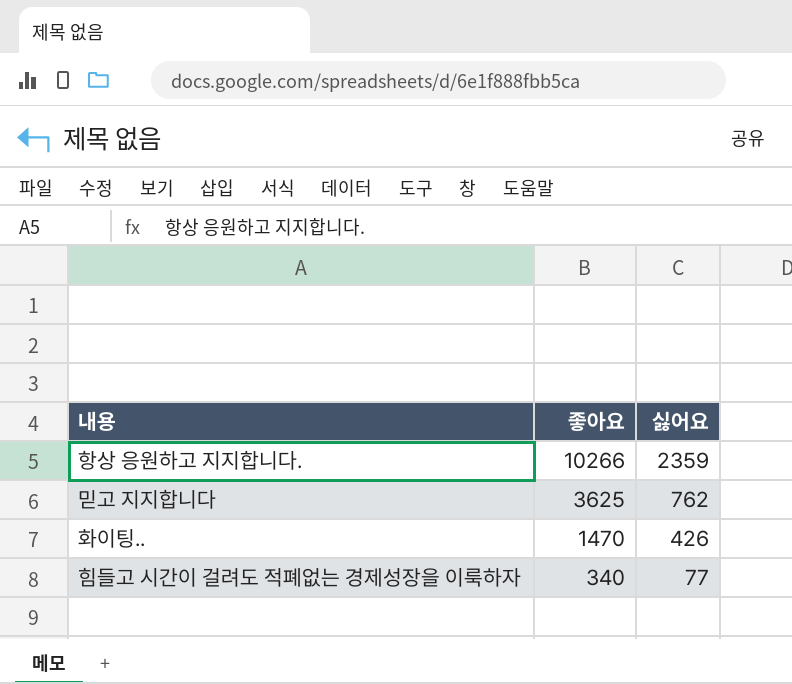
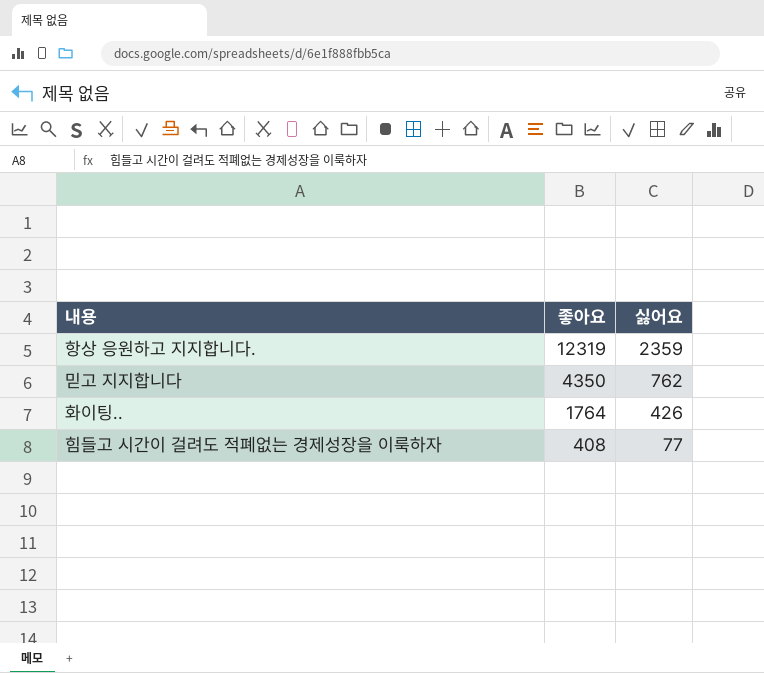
항상 응원하고 지지합니다. | 좋아요: 10266 -> 12319
믿고 지지합니다 | 좋아요: 3625 -> 4350
화이팅.. | 좋아요: 1470 -> 1764
힘들고 시간이 걸려도 적폐없는 경제성장을 이룩하자 | 좋아요: 340 -> 408

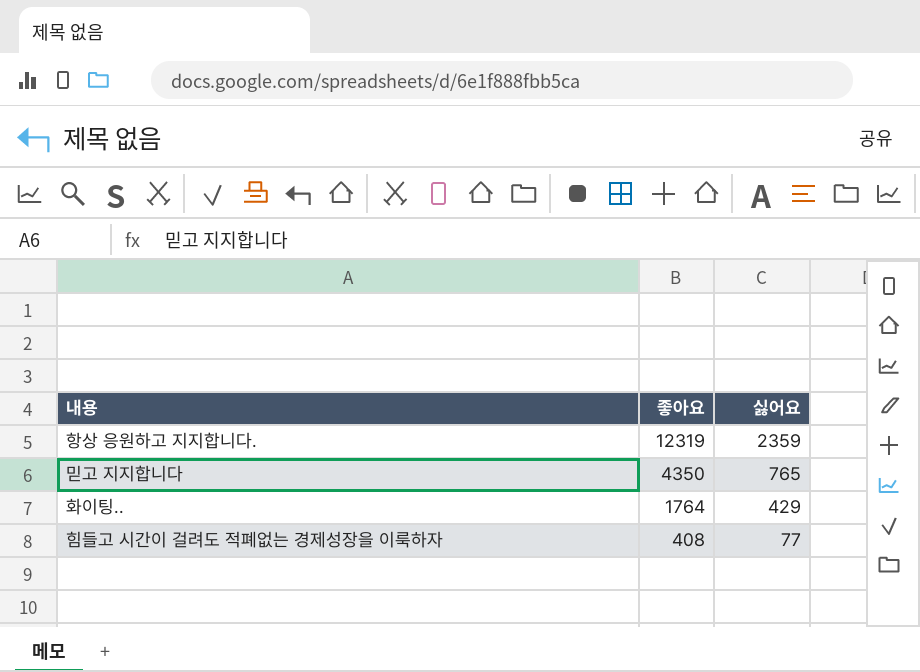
믿고 지지합니다 | 싫어요: 762 -> 765
화이팅.. | 싫어요: 426 -> 429

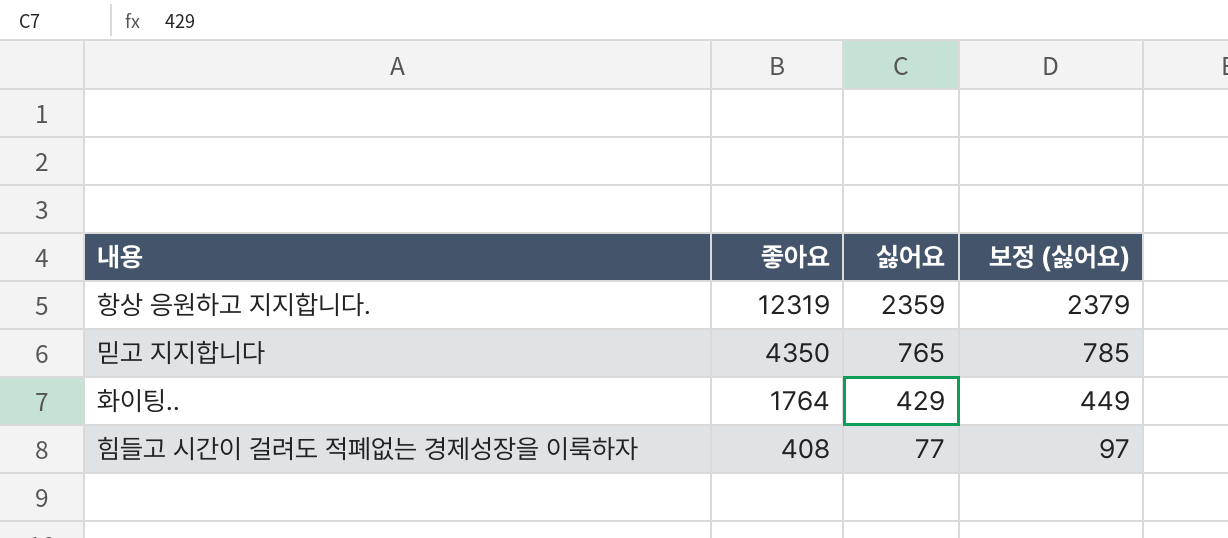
column 보정 (싫어요) | formula: none -> [싫어요] + 20

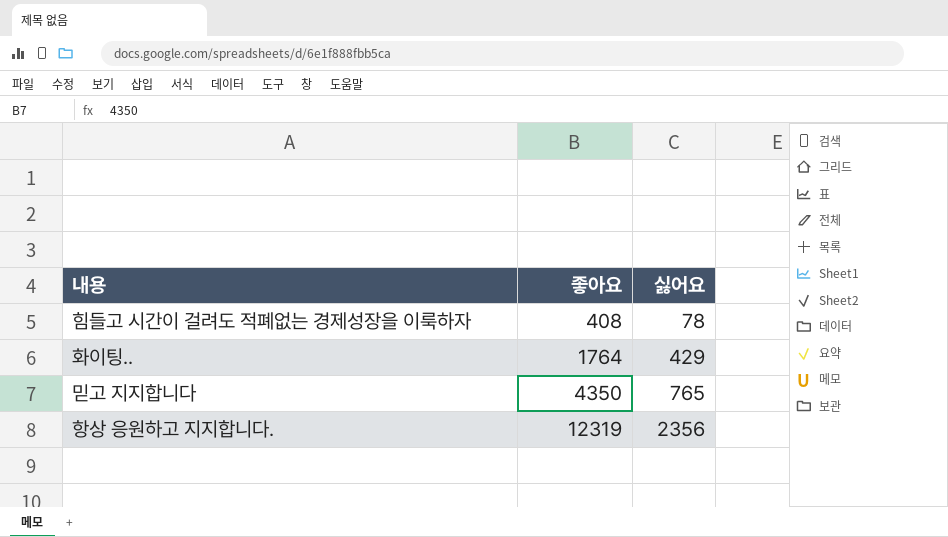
row order: 좋아요 descending -> 좋아요 ascending
column 보정 (싫어요) | formula: [싫어요] + 20 -> none
힘들고 시간이 걸려도 적폐없는 경제성장을 이룩하자 | 싫어요: 77 -> 78
항상 응원하고 지지합니다. | 싫어요: 2359 -> 2356

